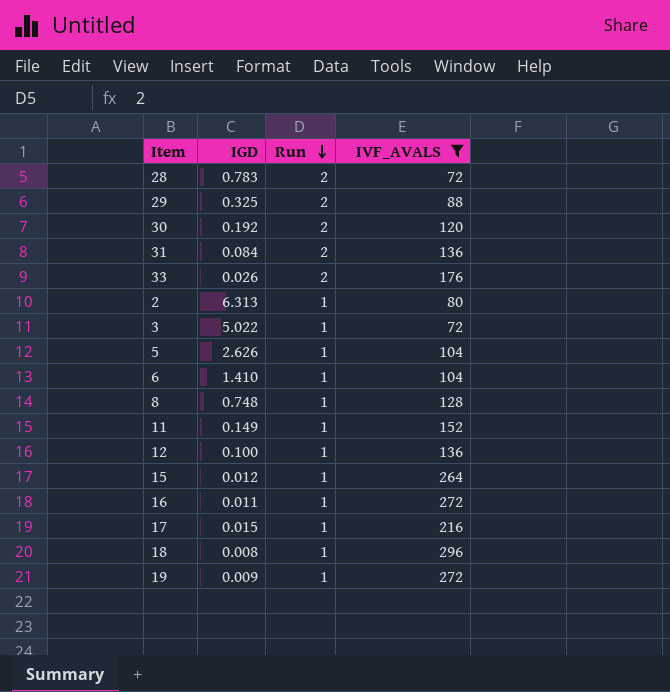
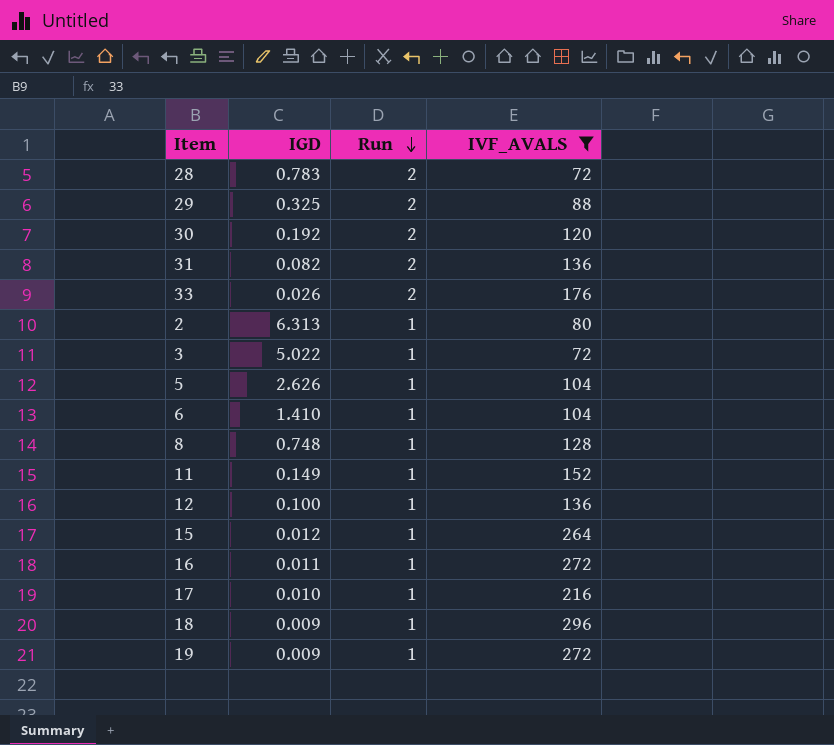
31 | IGD: 0.084 -> 0.082
17 | IGD: 0.015 -> 0.010
18 | IGD: 0.008 -> 0.009

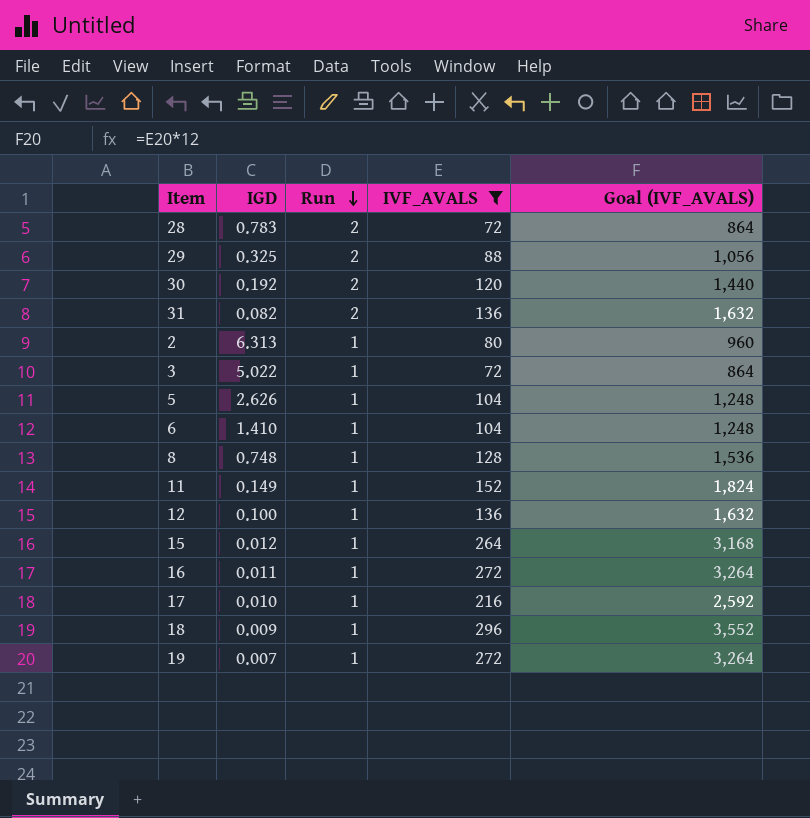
column Goal (IVF_AVALS) | formula: none -> [IVF_AVALS] * 12
row 33: 0.026 | 2 | 176 -> none
19 | IGD: 0.009 -> 0.007

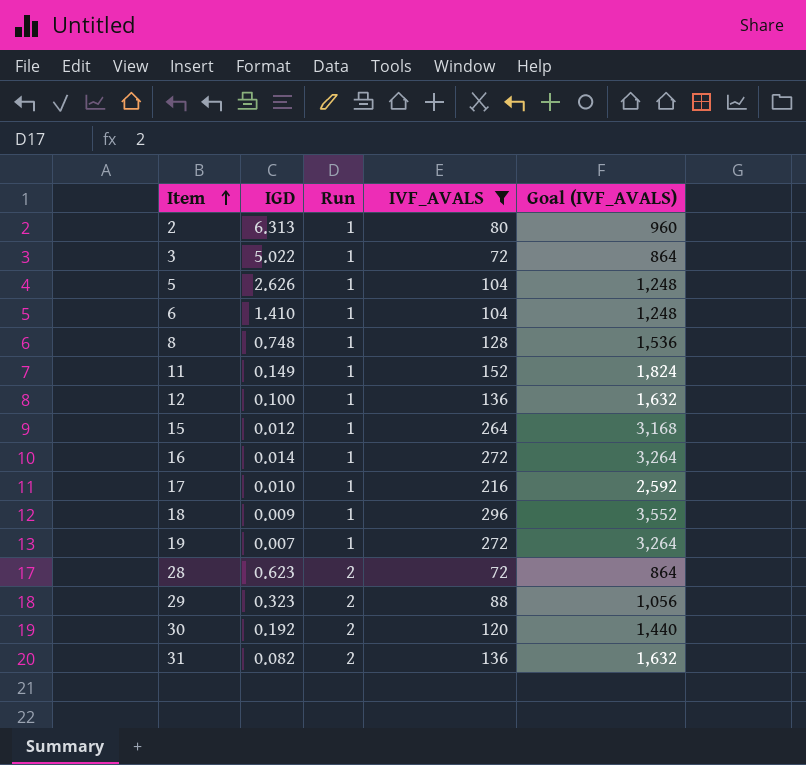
row order: Run descending -> Item ascending
16 | IGD: 0.011 -> 0.014
28 | IGD: 0.783 -> 0.623
29 | IGD: 0.325 -> 0.323

